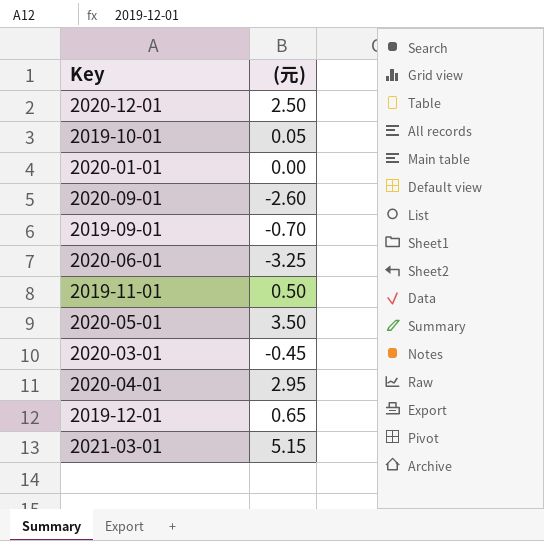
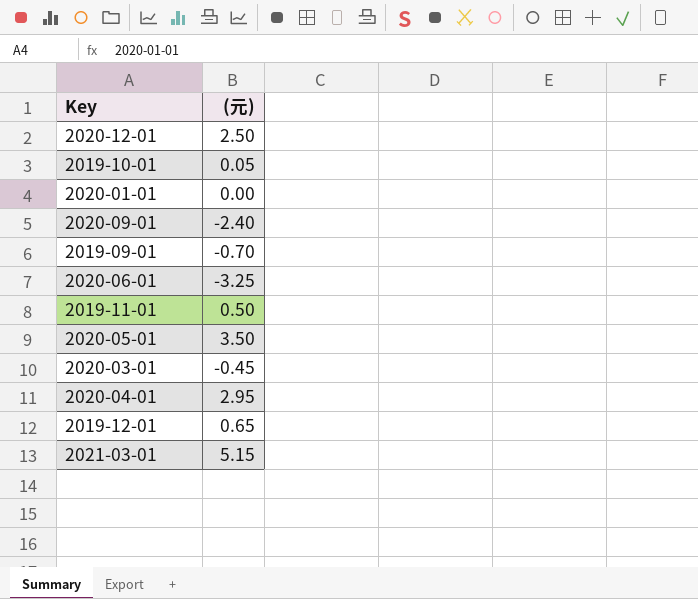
2020-09-01 | (元): -2.60 -> -2.40

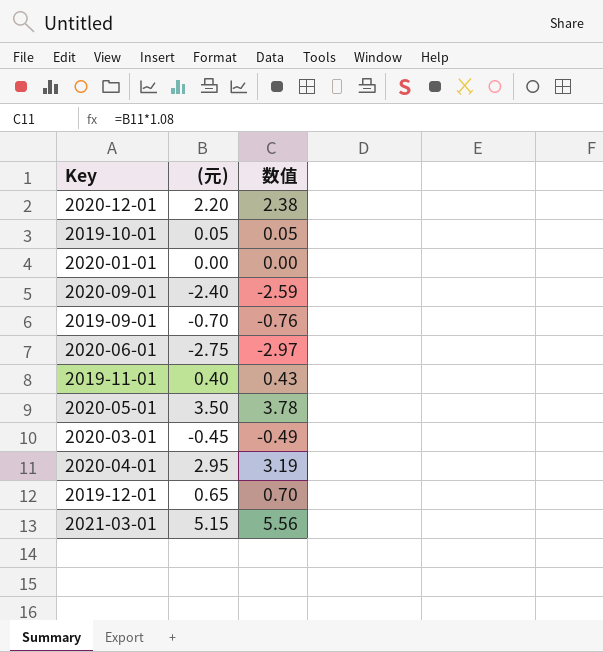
column 数值 | formula: none -> [(元)] * 1.08
2020-12-01 | (元): 2.50 -> 2.20
2020-06-01 | (元): -3.25 -> -2.75
2019-11-01 | (元): 0.50 -> 0.40

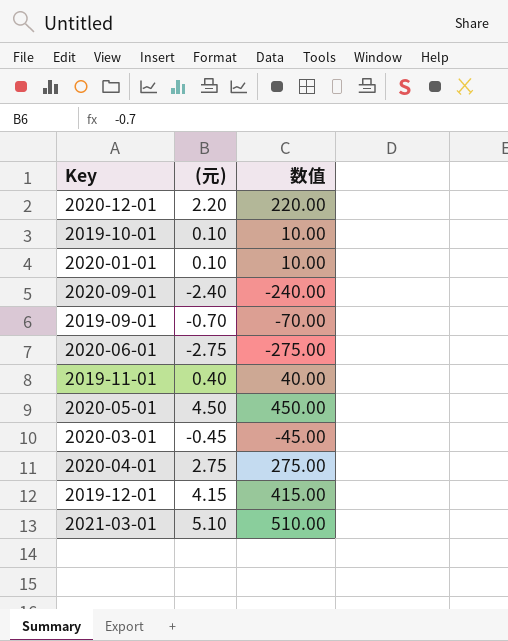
column 数值 | formula: [(元)] * 1.08 -> [(元)] * 100
2019-10-01 | (元): 0.05 -> 0.10
2020-01-01 | (元): 0.00 -> 0.10
2020-05-01 | (元): 3.50 -> 4.50
2020-04-01 | (元): 2.95 -> 2.75
2019-12-01 | (元): 0.65 -> 4.15
2021-03-01 | (元): 5.15 -> 5.10

